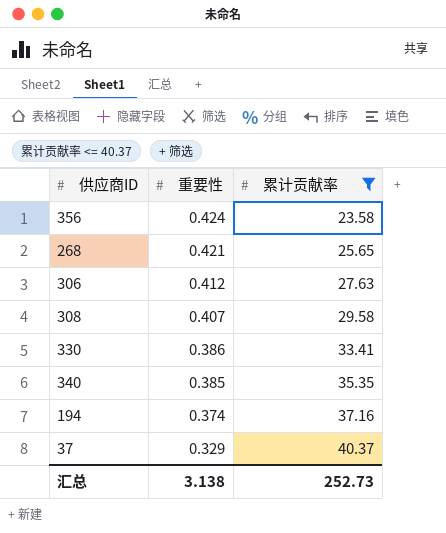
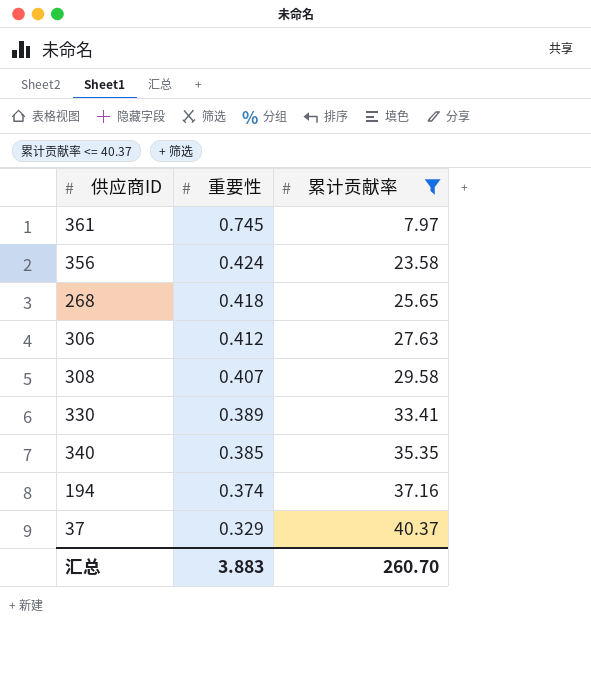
row 361: none -> 0.745 | 7.97
268 | 重要性: 0.421 -> 0.418
330 | 重要性: 0.386 -> 0.389
汇总 | 重要性: 3.138 -> 3.883
汇总 | 累计贡献率: 252.73 -> 260.70

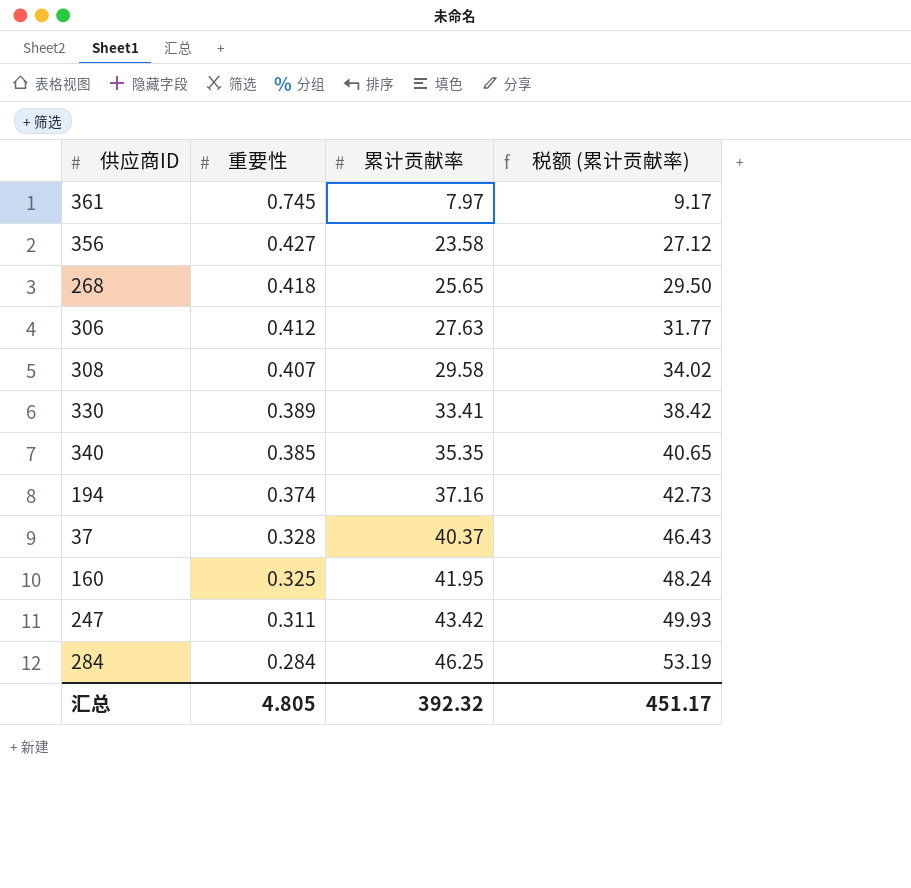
filter: 累计贡献率 <= 40.37 -> none
column 税额 (累计贡献率) | formula: none -> [累计贡献率] * 1.15
356 | 重要性: 0.424 -> 0.427
37 | 重要性: 0.329 -> 0.328
汇总 | 重要性: 3.883 -> 4.805
汇总 | 累计贡献率: 260.70 -> 392.32

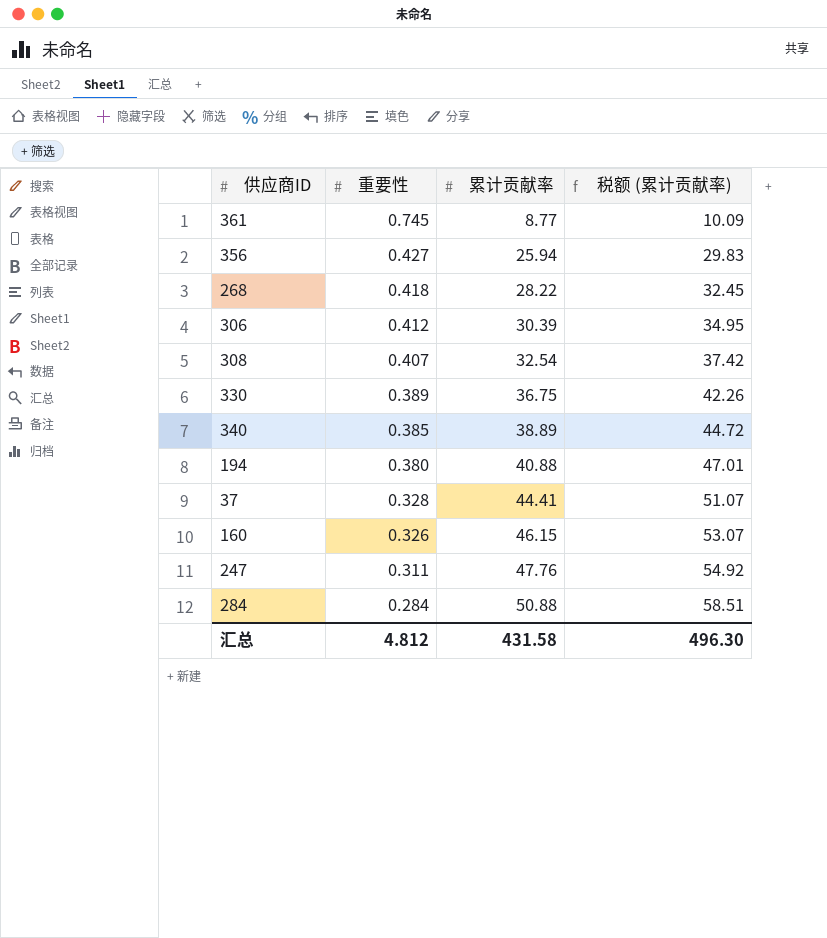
361 | 累计贡献率: 7.97 -> 8.77
361 | 税额 (累计贡献率): 9.17 -> 10.09
356 | 累计贡献率: 23.58 -> 25.94
356 | 税额 (累计贡献率): 27.12 -> 29.83
268 | 累计贡献率: 25.65 -> 28.22
268 | 税额 (累计贡献率): 29.50 -> 32.45
306 | 累计贡献率: 27.63 -> 30.39
306 | 税额 (累计贡献率): 31.77 -> 34.95
308 | 累计贡献率: 29.58 -> 32.54
308 | 税额 (累计贡献率): 34.02 -> 37.42
330 | 累计贡献率: 33.41 -> 36.75
330 | 税额 (累计贡献率): 38.42 -> 42.26
340 | 累计贡献率: 35.35 -> 38.89
340 | 税额 (累计贡献率): 40.65 -> 44.72
194 | 重要性: 0.374 -> 0.380
194 | 累计贡献率: 37.16 -> 40.88
194 | 税额 (累计贡献率): 42.73 -> 47.01
37 | 累计贡献率: 40.37 -> 44.41
37 | 税额 (累计贡献率): 46.43 -> 51.07
160 | 重要性: 0.325 -> 0.326
160 | 累计贡献率: 41.95 -> 46.15
160 | 税额 (累计贡献率): 48.24 -> 53.07
247 | 累计贡献率: 43.42 -> 47.76
247 | 税额 (累计贡献率): 49.93 -> 54.92
284 | 累计贡献率: 46.25 -> 50.88
284 | 税额 (累计贡献率): 53.19 -> 58.51
汇总 | 重要性: 4.805 -> 4.812
汇总 | 累计贡献率: 392.32 -> 431.58
汇总 | 税额 (累计贡献率): 451.17 -> 496.30

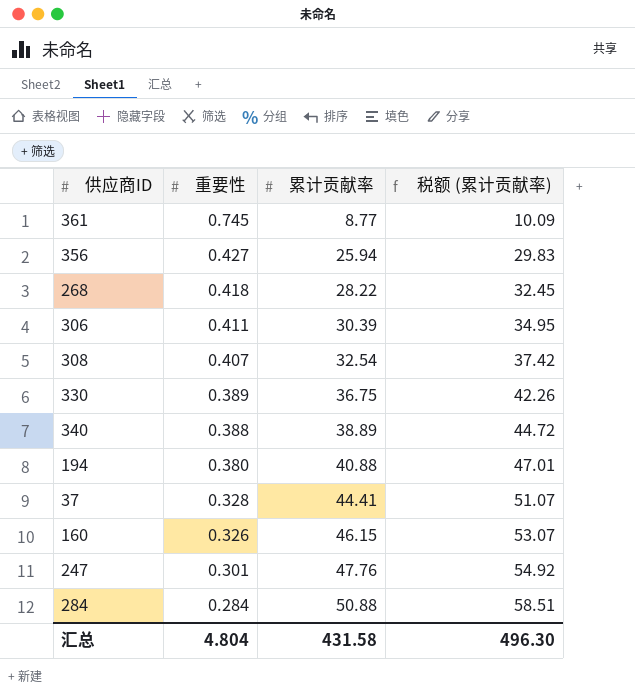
306 | 重要性: 0.412 -> 0.411
340 | 重要性: 0.385 -> 0.388
247 | 重要性: 0.311 -> 0.301
汇总 | 重要性: 4.812 -> 4.804

